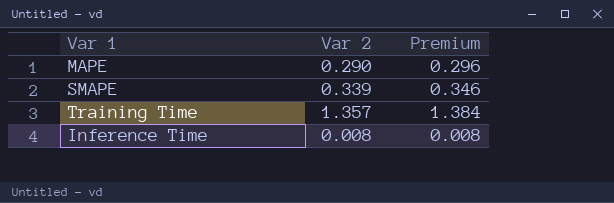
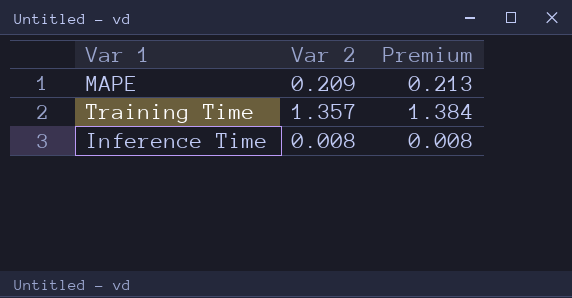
row SMAPE: 0.339 | 0.346 -> none
MAPE | Var 2: 0.290 -> 0.209
MAPE | Premium: 0.296 -> 0.213

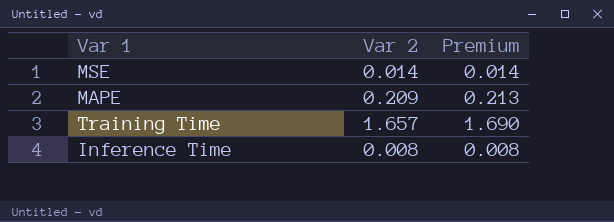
row MSE: none -> 0.014 | 0.014
Training Time | Var 2: 1.357 -> 1.657
Training Time | Premium: 1.384 -> 1.690

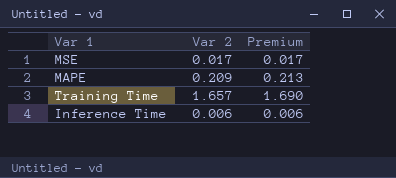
MSE | Var 2: 0.014 -> 0.017
MSE | Premium: 0.014 -> 0.017
Inference Time | Var 2: 0.008 -> 0.006
Inference Time | Premium: 0.008 -> 0.006

